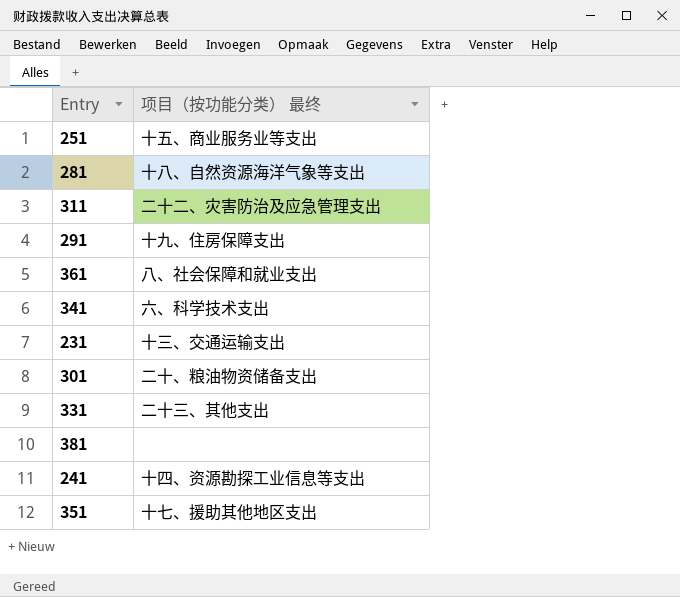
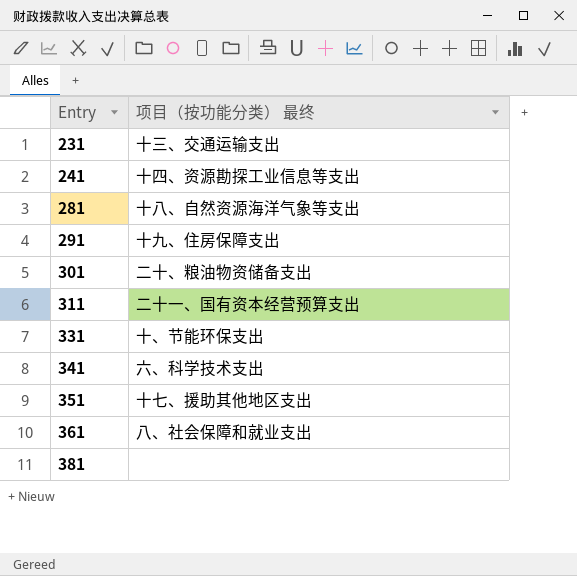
row order: none -> Entry ascending
row 251: 十五、商业服务业等支出 -> none
311 | 项目（按功能分类） 最终: 二十二、灾害防治及应急管理支出 -> 二十一、国有资本经营预算支出
331 | 项目（按功能分类） 最终: 二十三、其他支出 -> 十、节能环保支出

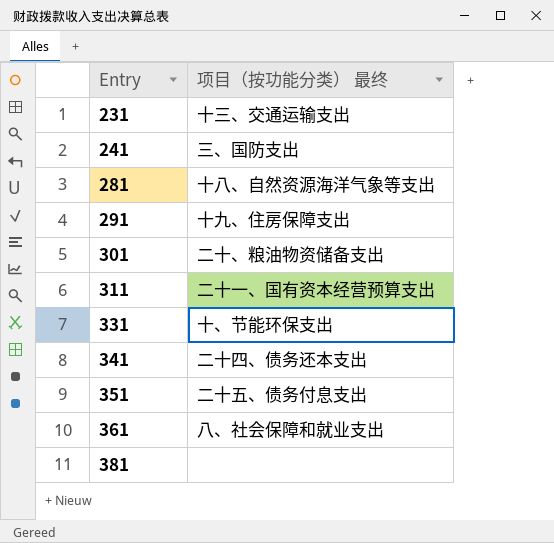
241 | 项目（按功能分类） 最终: 十四、资源勘探工业信息等支出 -> 三、国防支出
341 | 项目（按功能分类） 最终: 六、科学技术支出 -> 二十四、债务还本支出
351 | 项目（按功能分类） 最终: 十七、援助其他地区支出 -> 二十五、债务付息支出

